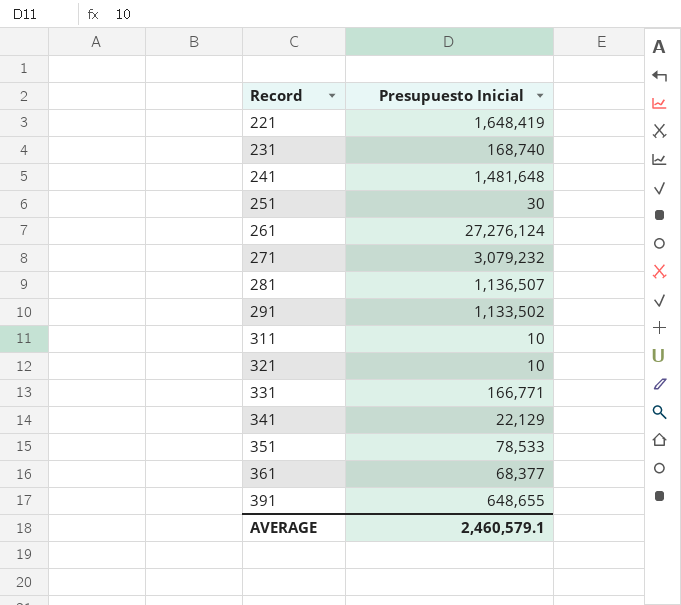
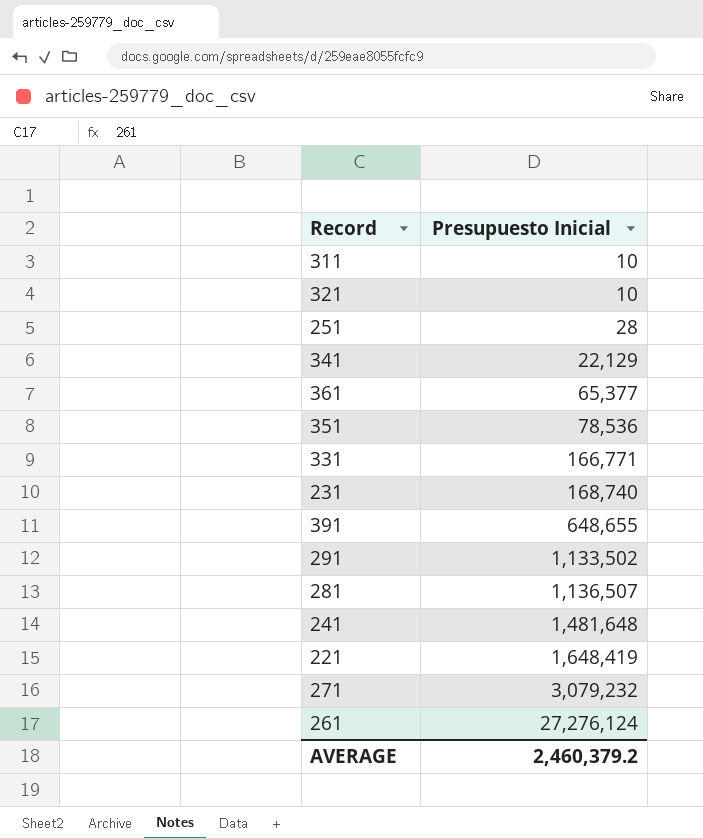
row order: Record ascending -> Presupuesto Inicial ascending
251 | Presupuesto Inicial: 30 -> 28
361 | Presupuesto Inicial: 68,377 -> 65,377
351 | Presupuesto Inicial: 78,533 -> 78,536
AVERAGE | Presupuesto Inicial: 2,460,579.1 -> 2,460,379.2

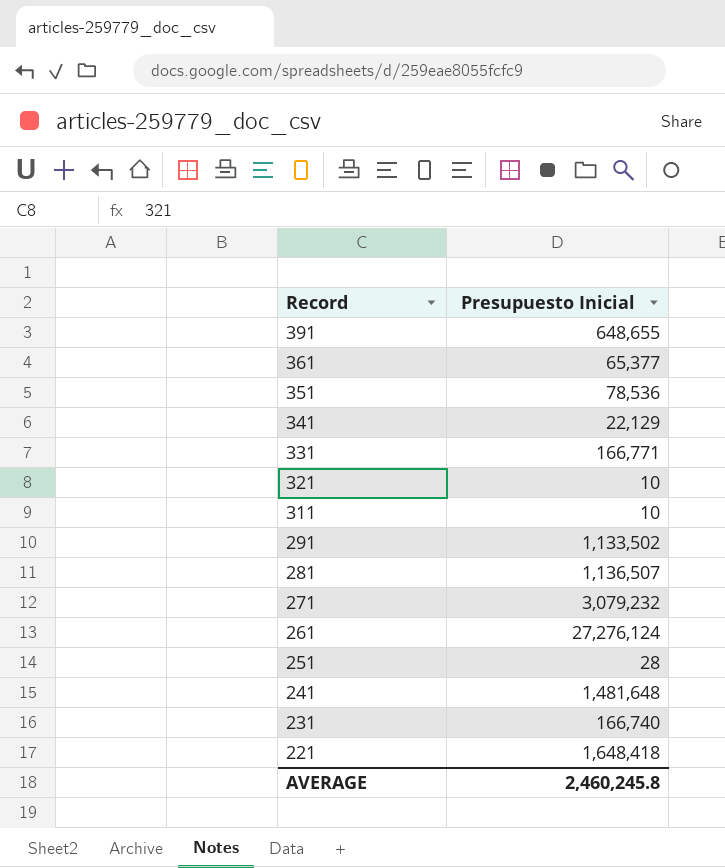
row order: Presupuesto Inicial ascending -> Record descending
231 | Presupuesto Inicial: 168,740 -> 166,740
221 | Presupuesto Inicial: 1,648,419 -> 1,648,418
AVERAGE | Presupuesto Inicial: 2,460,379.2 -> 2,460,245.8

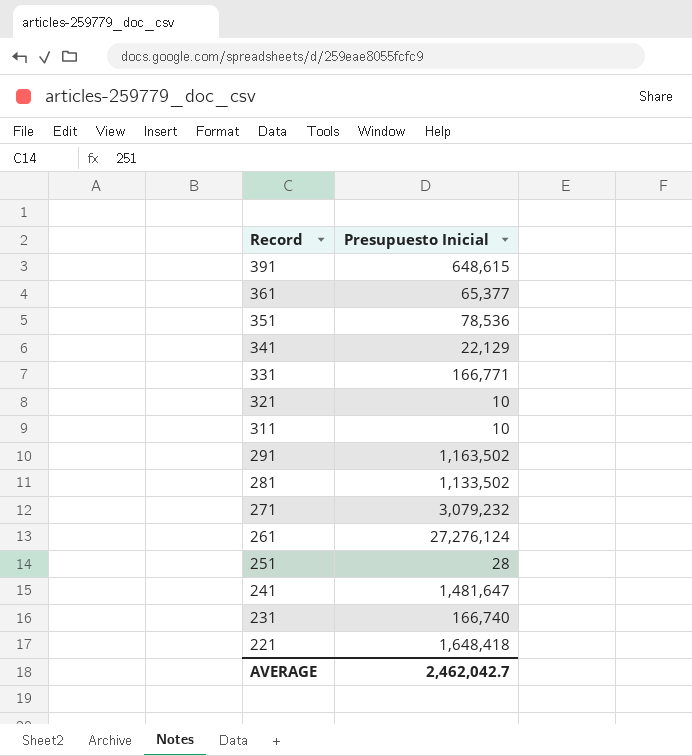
391 | Presupuesto Inicial: 648,655 -> 648,615
291 | Presupuesto Inicial: 1,133,502 -> 1,163,502
281 | Presupuesto Inicial: 1,136,507 -> 1,133,502
241 | Presupuesto Inicial: 1,481,648 -> 1,481,647
AVERAGE | Presupuesto Inicial: 2,460,245.8 -> 2,462,042.7

